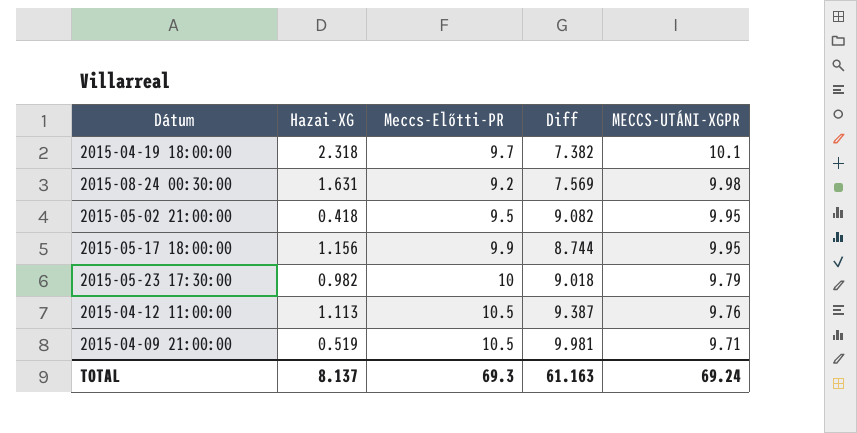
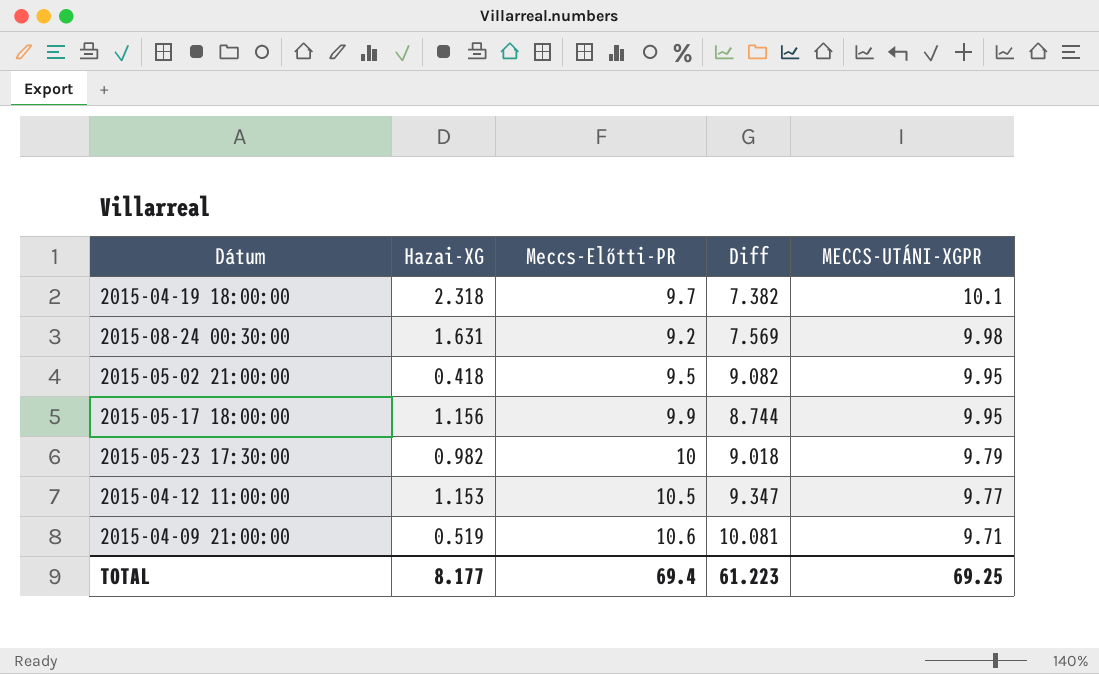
2015-04-12 11:00:00 | Hazai-XG: 1.113 -> 1.153
2015-04-12 11:00:00 | Diff: 9.387 -> 9.347
2015-04-12 11:00:00 | MECCS-UTÁNI-XGPR: 9.76 -> 9.77
2015-04-09 21:00:00 | Meccs-Előtti-PR: 10.5 -> 10.6
2015-04-09 21:00:00 | Diff: 9.981 -> 10.081
TOTAL | Hazai-XG: 8.137 -> 8.177
TOTAL | Meccs-Előtti-PR: 69.3 -> 69.4
TOTAL | Diff: 61.163 -> 61.223
TOTAL | MECCS-UTÁNI-XGPR: 69.24 -> 69.25

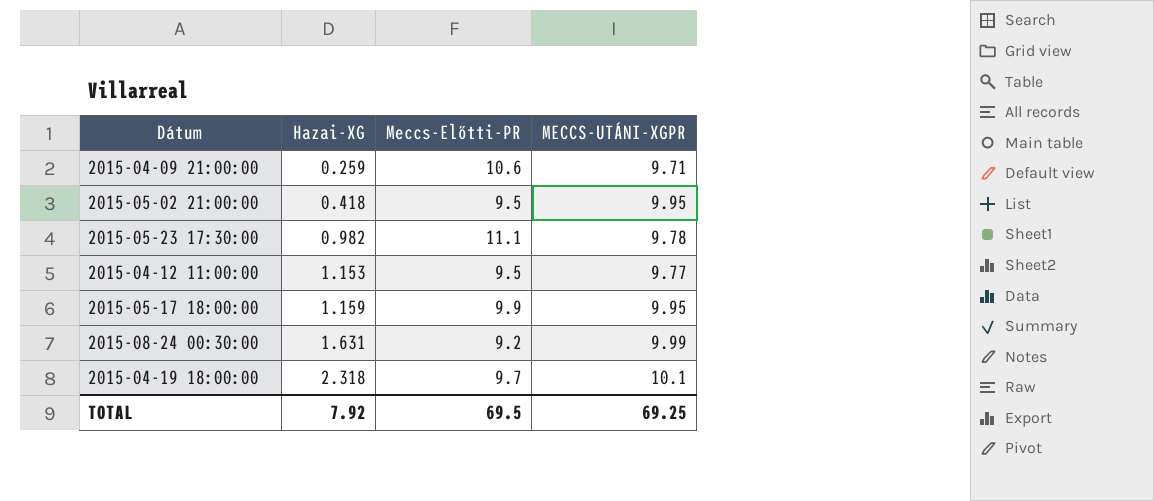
row order: MECCS-UTÁNI-XGPR descending -> Hazai-XG ascending
column Diff | formula: [Meccs-Előtti-PR] - [Hazai-XG] -> none
2015-04-09 21:00:00 | Hazai-XG: 0.519 -> 0.259
2015-05-23 17:30:00 | Meccs-Előtti-PR: 10 -> 11.1
2015-05-23 17:30:00 | MECCS-UTÁNI-XGPR: 9.79 -> 9.78
2015-04-12 11:00:00 | Meccs-Előtti-PR: 10.5 -> 9.5
2015-05-17 18:00:00 | Hazai-XG: 1.156 -> 1.159
2015-08-24 00:30:00 | MECCS-UTÁNI-XGPR: 9.98 -> 9.99
TOTAL | Hazai-XG: 8.177 -> 7.92
TOTAL | Meccs-Előtti-PR: 69.4 -> 69.5

